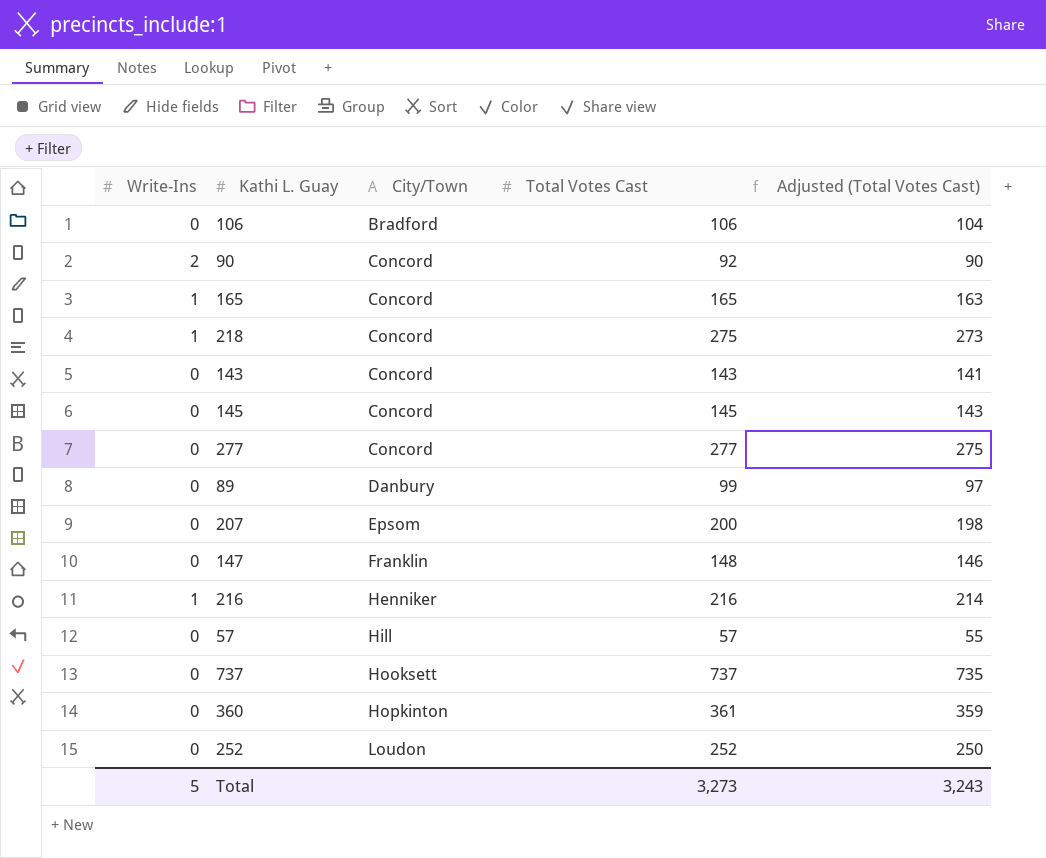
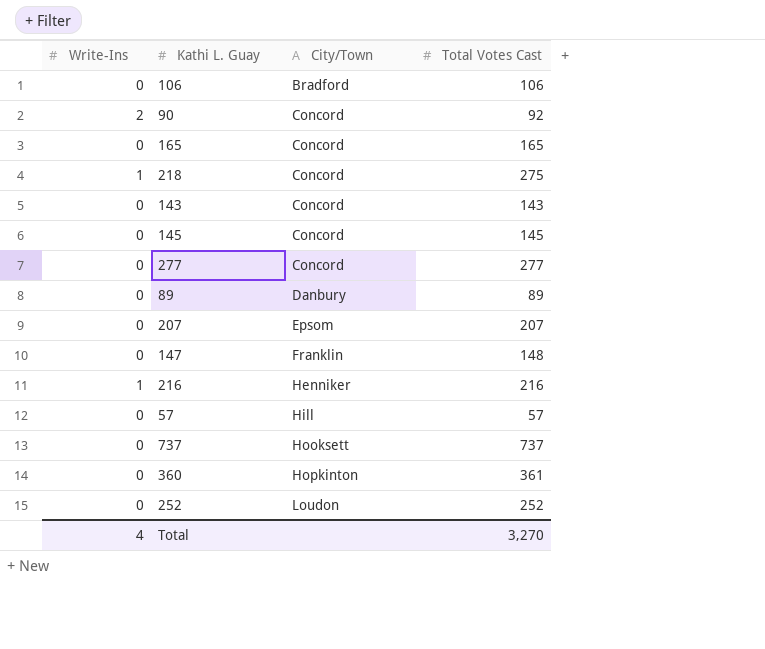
column Adjusted (Total Votes Cast) | formula: [Total Votes Cast] - 2 -> none
165 | Write-Ins: 1 -> 0
89 | Total Votes Cast: 99 -> 89
207 | Total Votes Cast: 200 -> 207
Total | Write-Ins: 5 -> 4
Total | Total Votes Cast: 3,273 -> 3,270

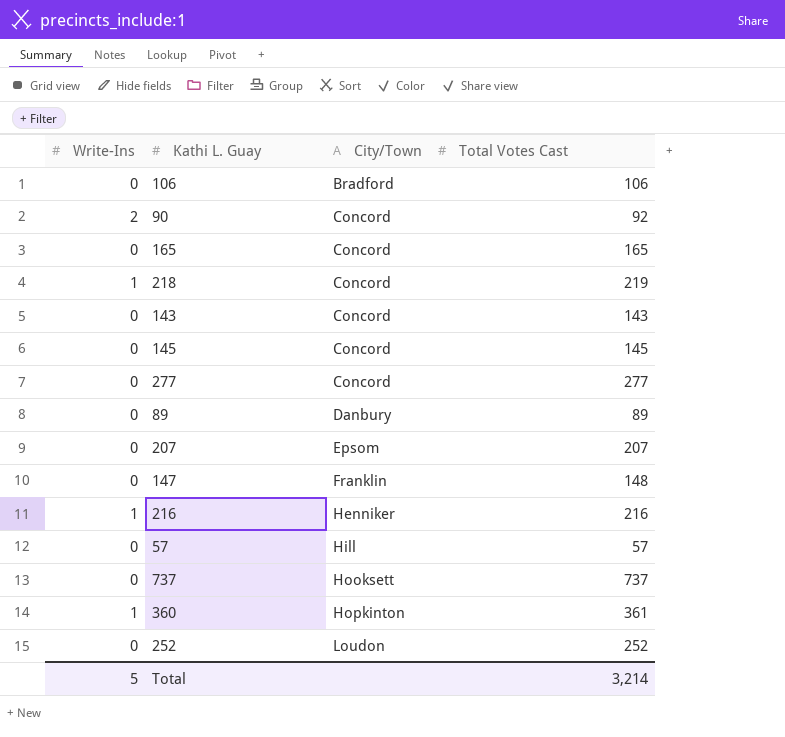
218 | Total Votes Cast: 275 -> 219
360 | Write-Ins: 0 -> 1
Total | Write-Ins: 4 -> 5
Total | Total Votes Cast: 3,270 -> 3,214

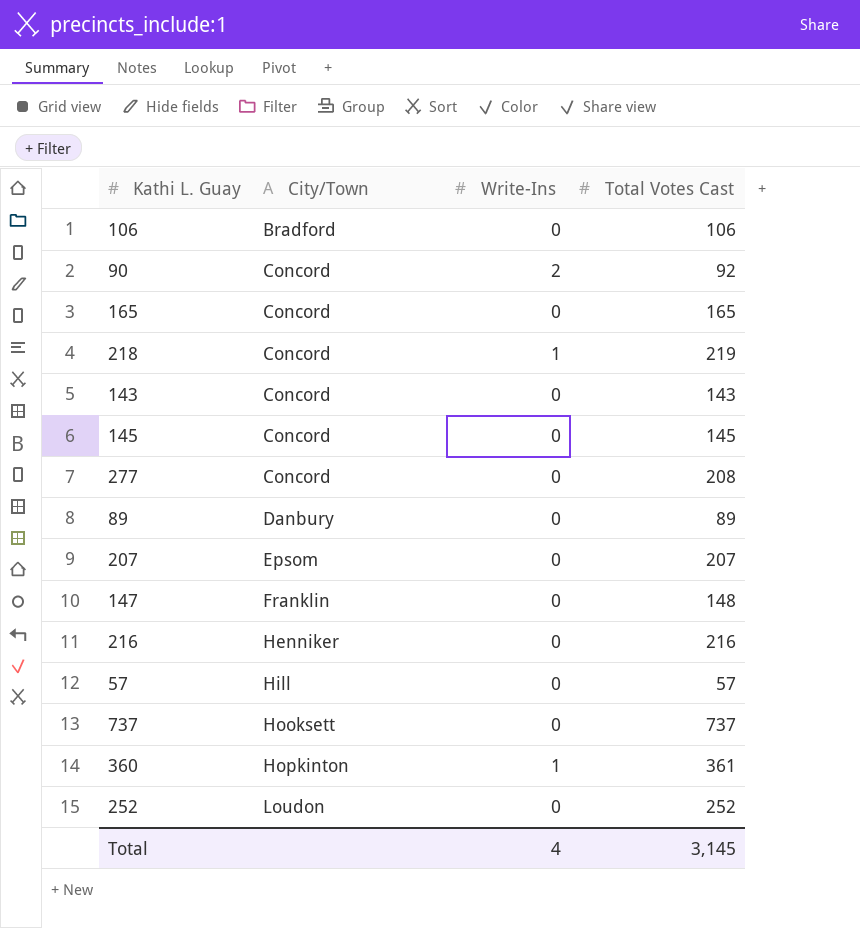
column Write-Ins | position: 1 -> 3
277 | Total Votes Cast: 277 -> 208
216 | Write-Ins: 1 -> 0
Total | Write-Ins: 5 -> 4
Total | Total Votes Cast: 3,214 -> 3,145

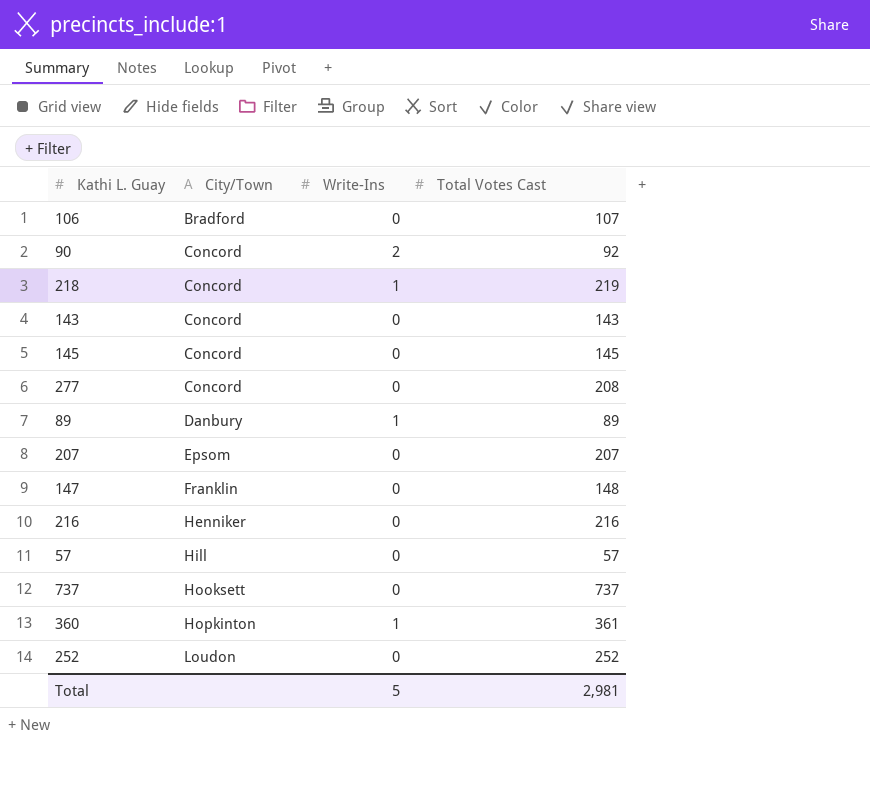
row 165: Concord | 0 | 165 -> none
106 | Total Votes Cast: 106 -> 107
89 | Write-Ins: 0 -> 1
Total | Write-Ins: 4 -> 5
Total | Total Votes Cast: 3,145 -> 2,981

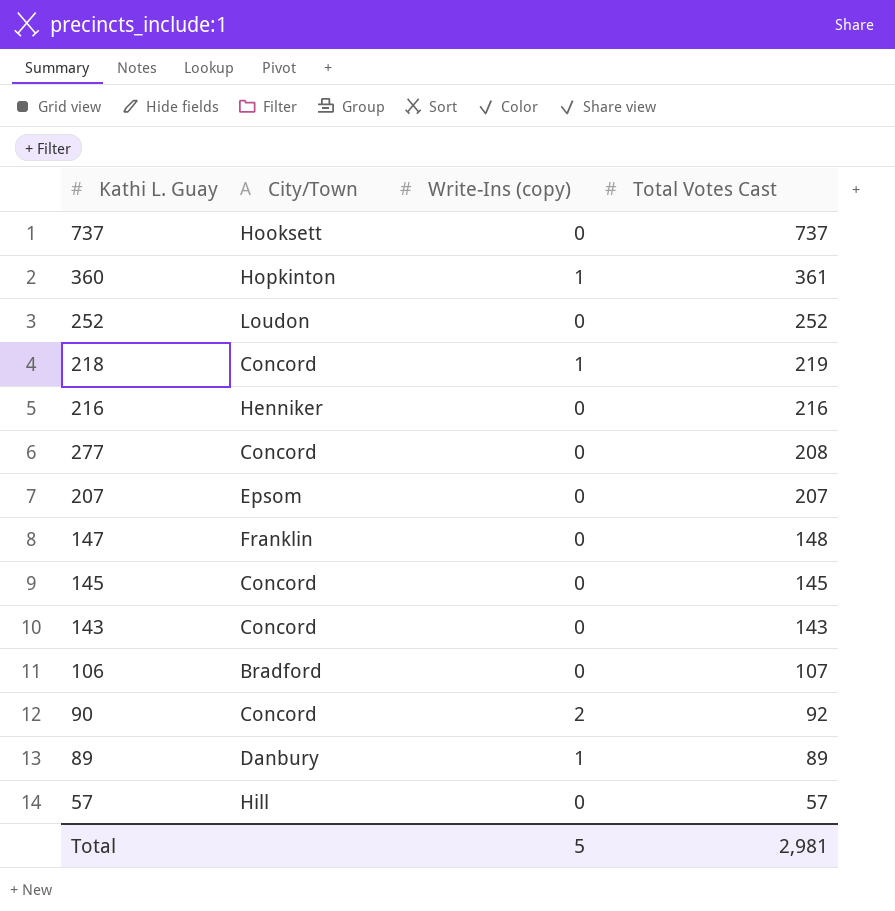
row order: City/Town ascending -> Total Votes Cast descending
column name: Write-Ins -> Write-Ins (copy)

